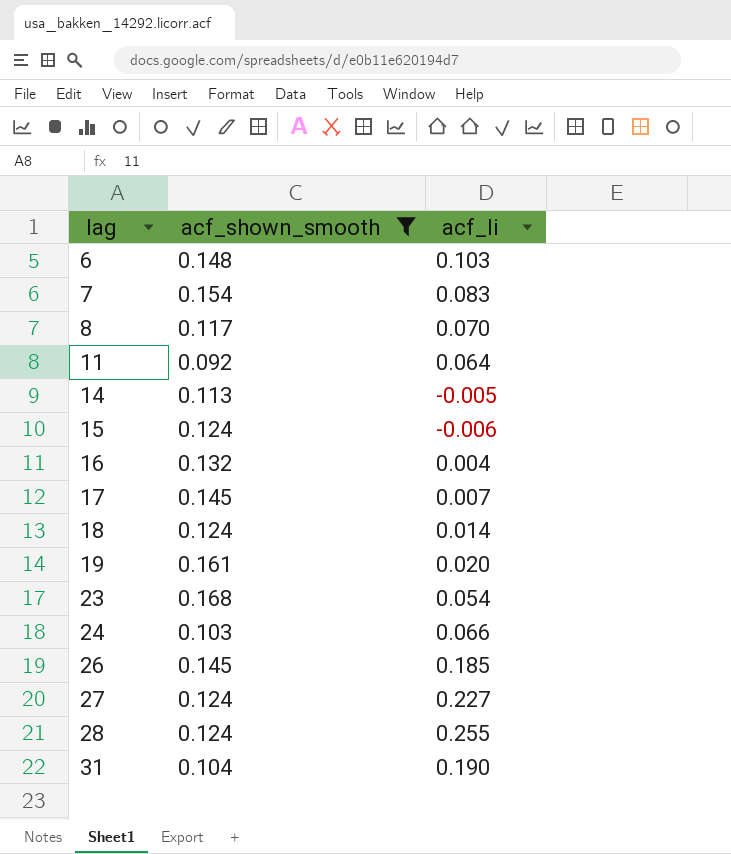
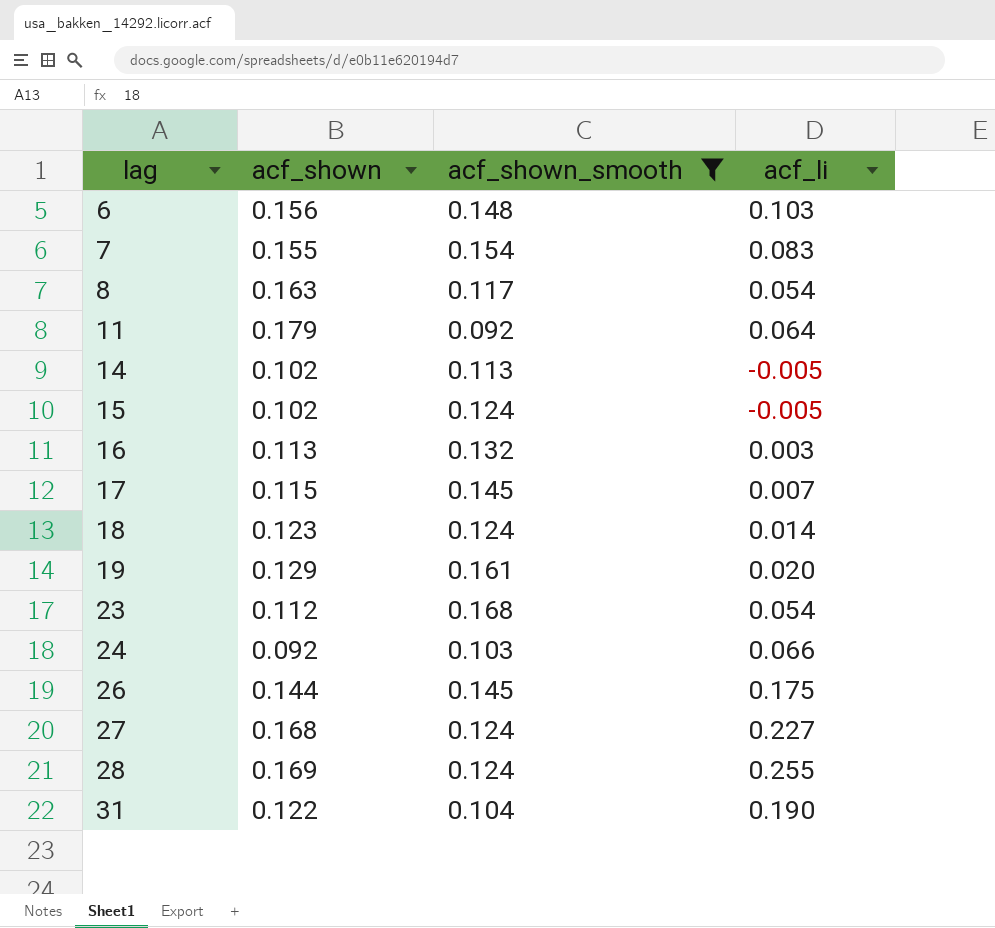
column acf_shown | position: none -> 2
8 | acf_li: 0.070 -> 0.054
15 | acf_li: -0.006 -> -0.005
16 | acf_li: 0.004 -> 0.003
26 | acf_li: 0.185 -> 0.175

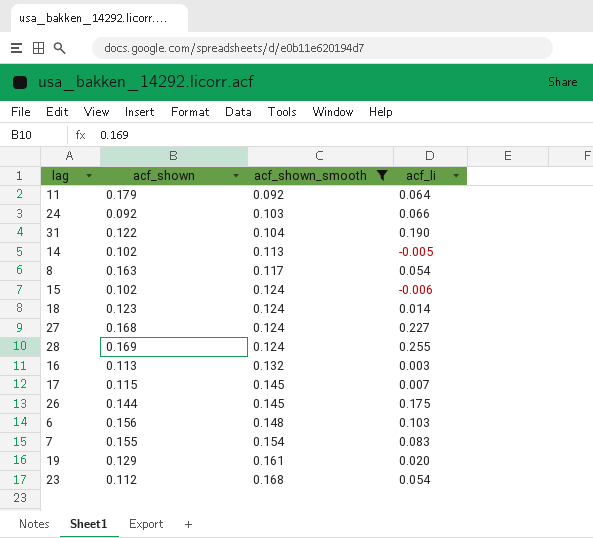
row order: lag ascending -> acf_shown_smooth ascending
15 | acf_li: -0.005 -> -0.006

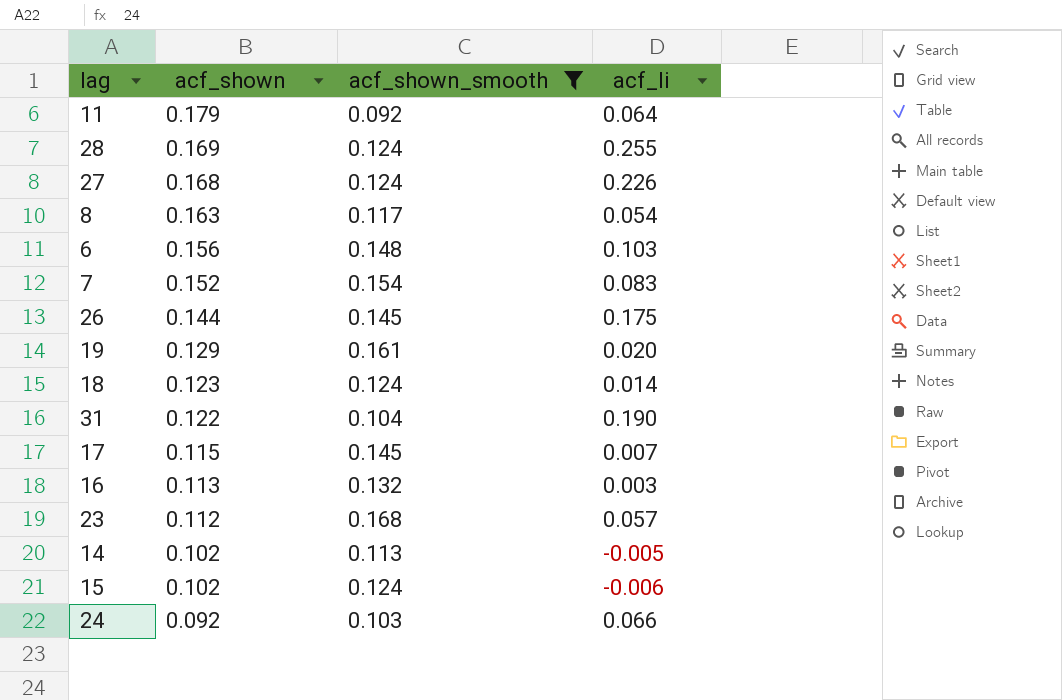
row order: acf_shown_smooth ascending -> acf_shown descending
27 | acf_li: 0.227 -> 0.226
7 | acf_shown: 0.155 -> 0.152
23 | acf_li: 0.054 -> 0.057

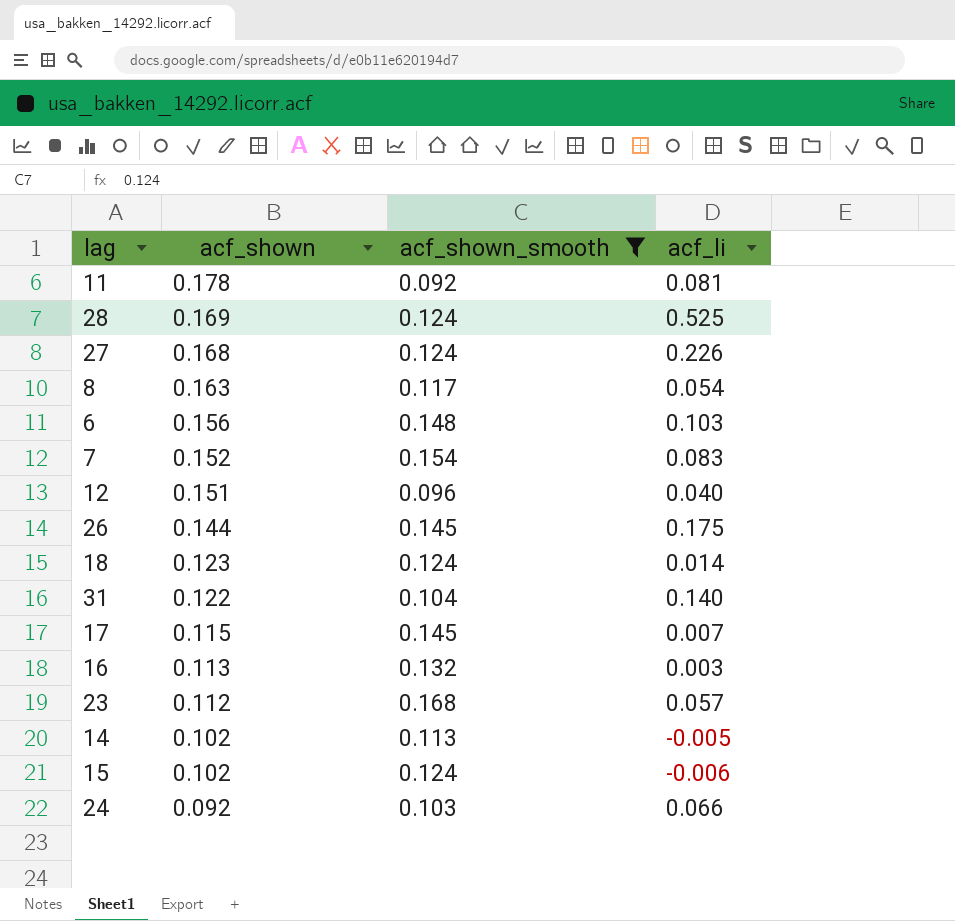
row 19: 0.129 | 0.161 | 0.020 -> none
11 | acf_shown: 0.179 -> 0.178
11 | acf_li: 0.064 -> 0.081
28 | acf_li: 0.255 -> 0.525
row 12: none -> 0.151 | 0.096 | 0.040
31 | acf_li: 0.190 -> 0.140

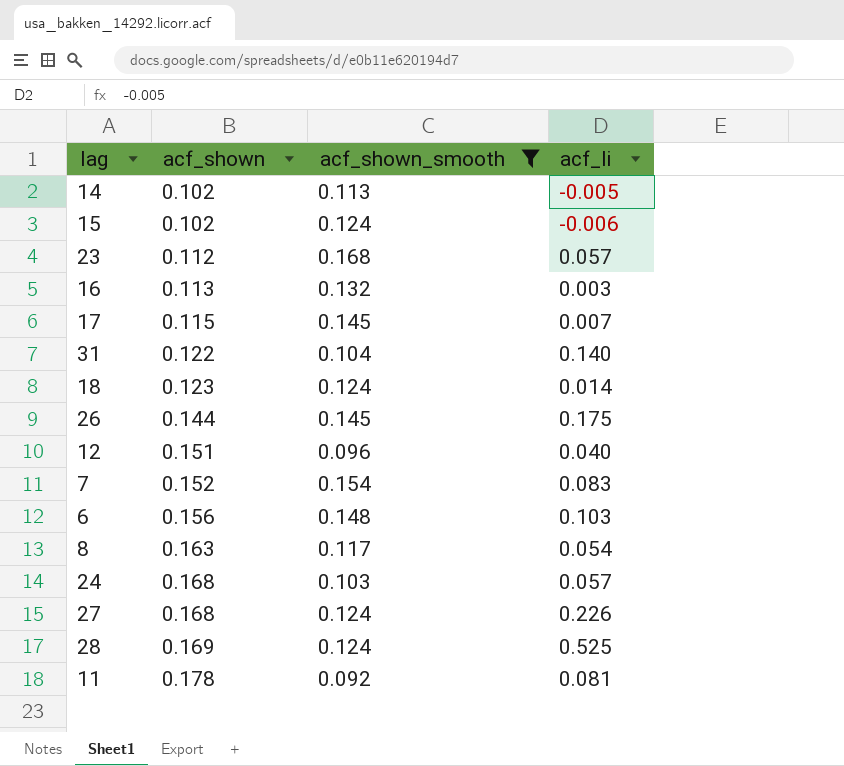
row order: acf_shown descending -> acf_shown ascending
24 | acf_shown: 0.092 -> 0.168
24 | acf_li: 0.066 -> 0.057

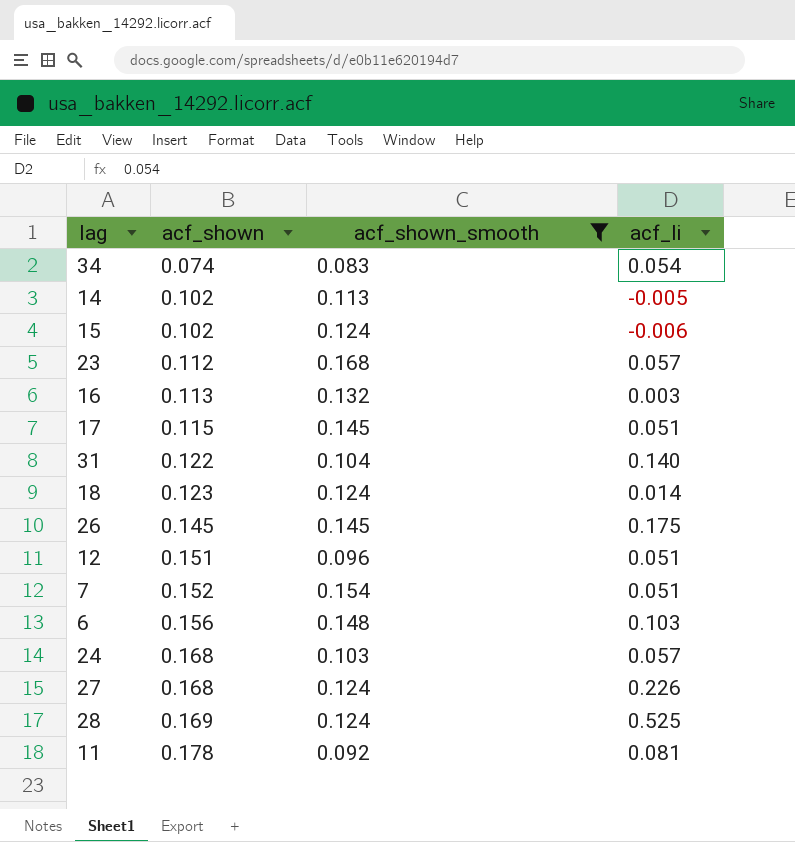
row 8: 0.163 | 0.117 | 0.054 -> none
row 34: none -> 0.074 | 0.083 | 0.054
17 | acf_li: 0.007 -> 0.051
26 | acf_shown: 0.144 -> 0.145
12 | acf_li: 0.040 -> 0.051
7 | acf_li: 0.083 -> 0.051

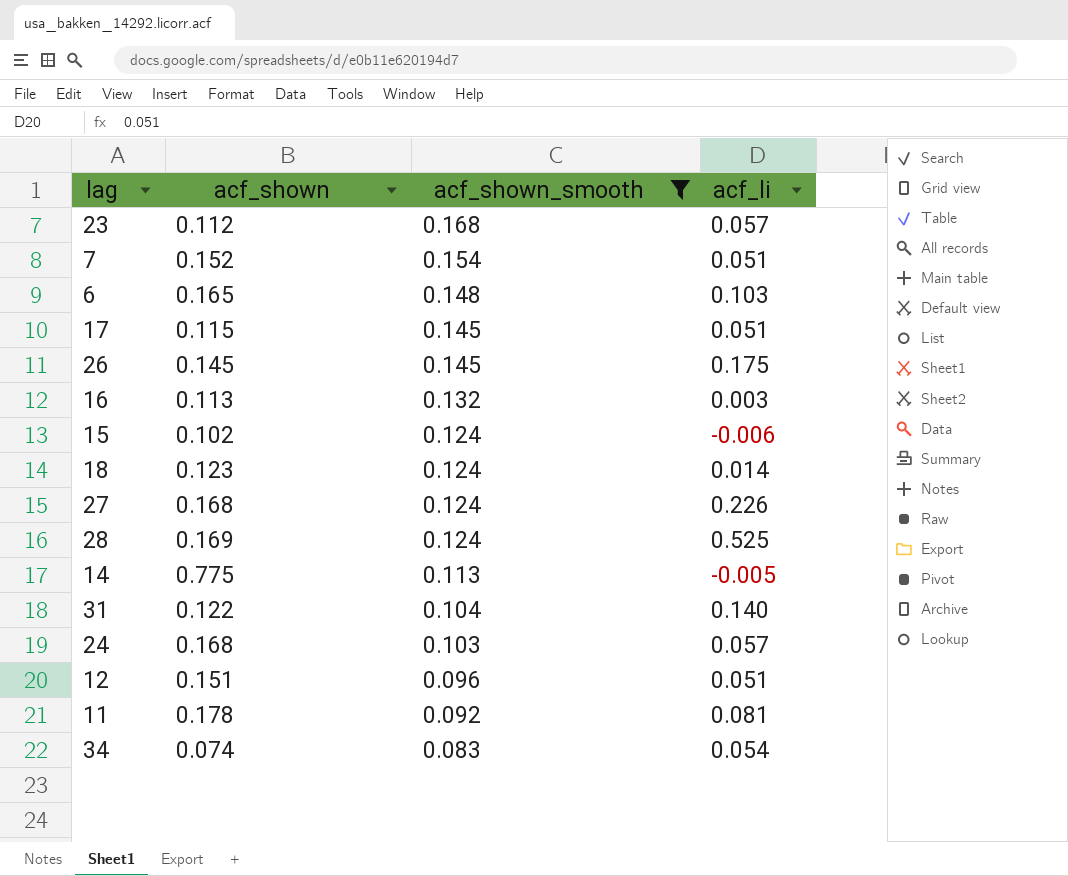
row order: acf_shown ascending -> acf_shown_smooth descending
6 | acf_shown: 0.156 -> 0.165
14 | acf_shown: 0.102 -> 0.775

